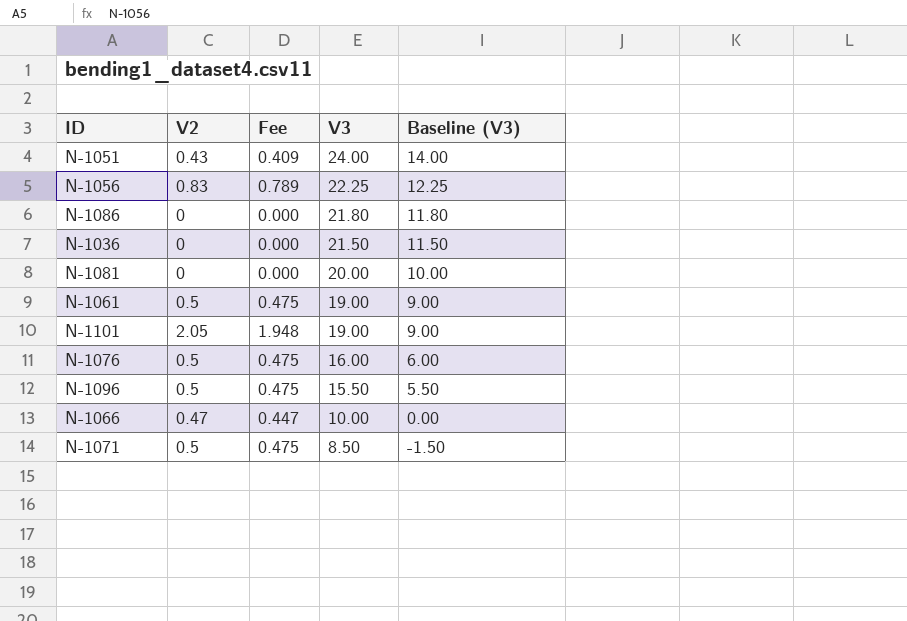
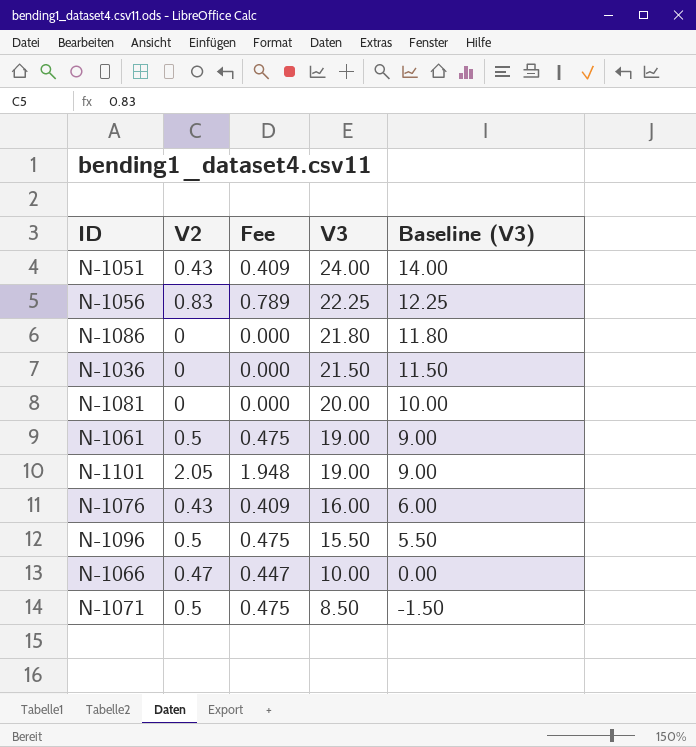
N-1076 | V2: 0.5 -> 0.43
N-1076 | Fee: 0.475 -> 0.409

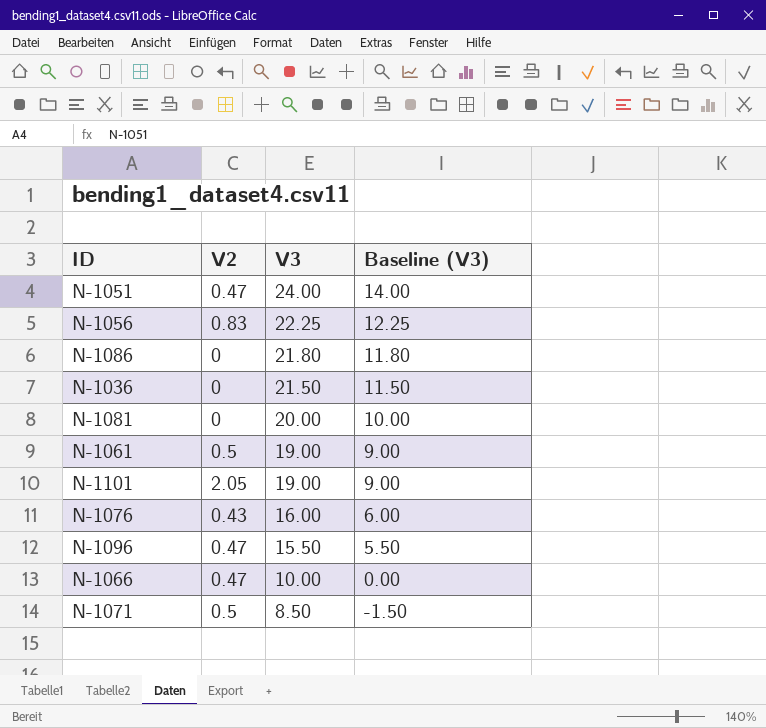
column Fee | formula: [V2] * 0.95 -> none
N-1051 | V2: 0.43 -> 0.47
N-1096 | V2: 0.5 -> 0.47

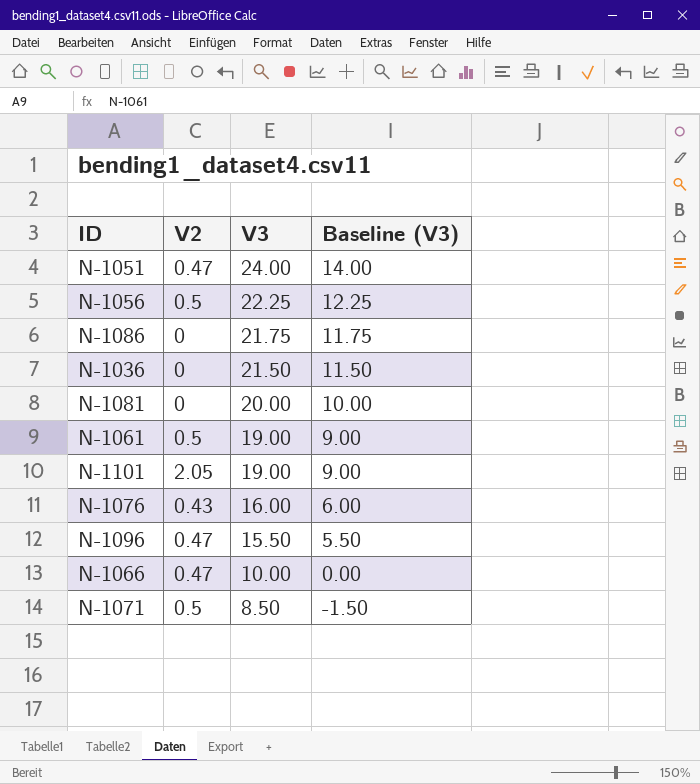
N-1056 | V2: 0.83 -> 0.5
N-1086 | V3: 21.80 -> 21.75
N-1086 | Baseline (V3): 11.80 -> 11.75

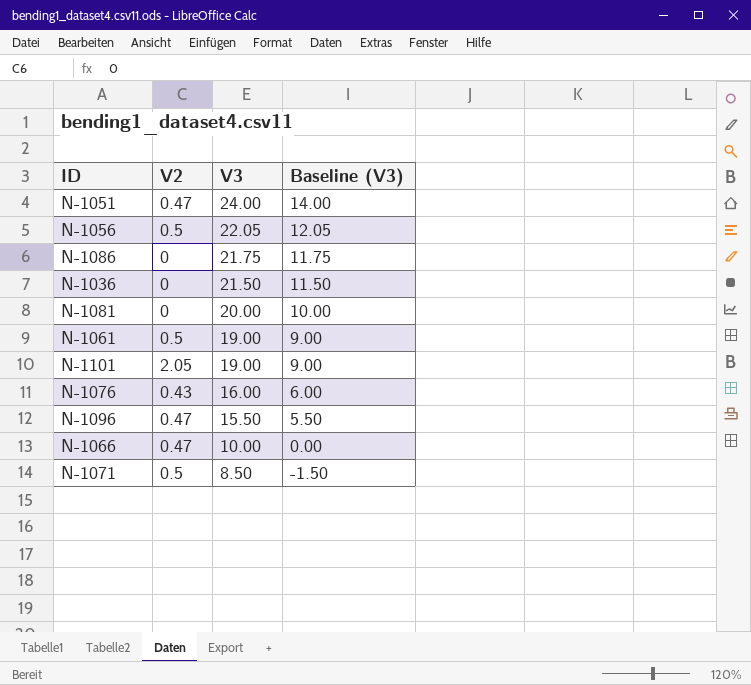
N-1056 | V3: 22.25 -> 22.05
N-1056 | Baseline (V3): 12.25 -> 12.05

